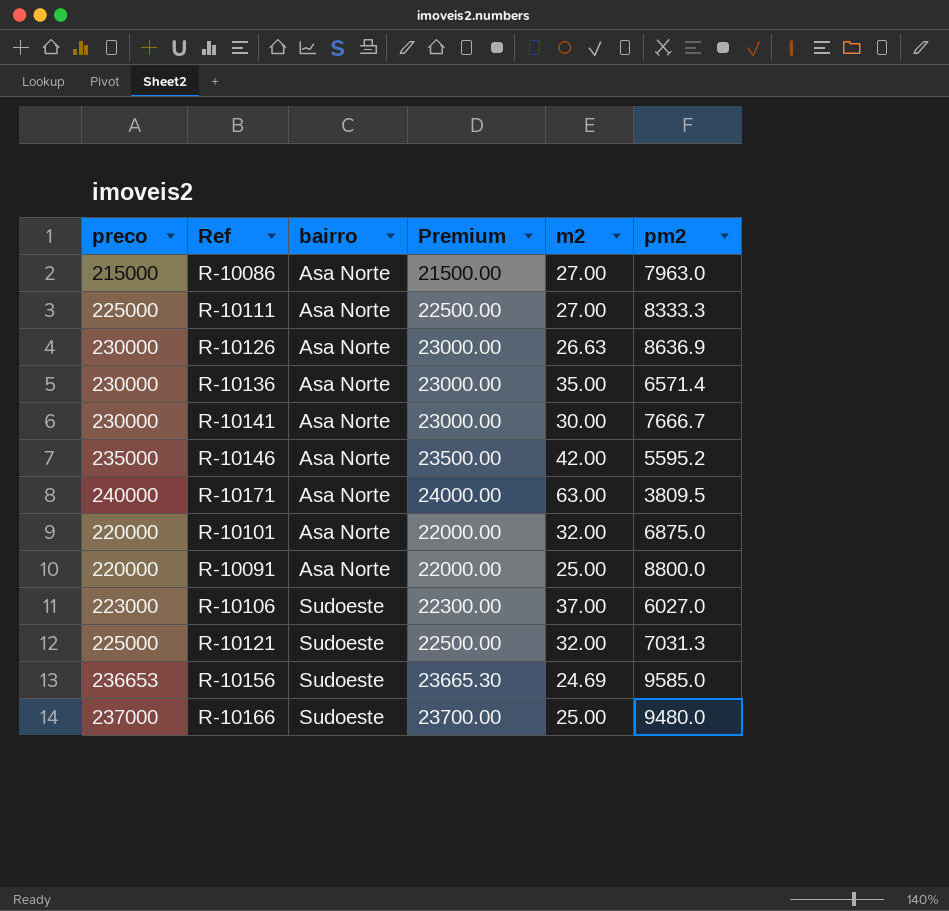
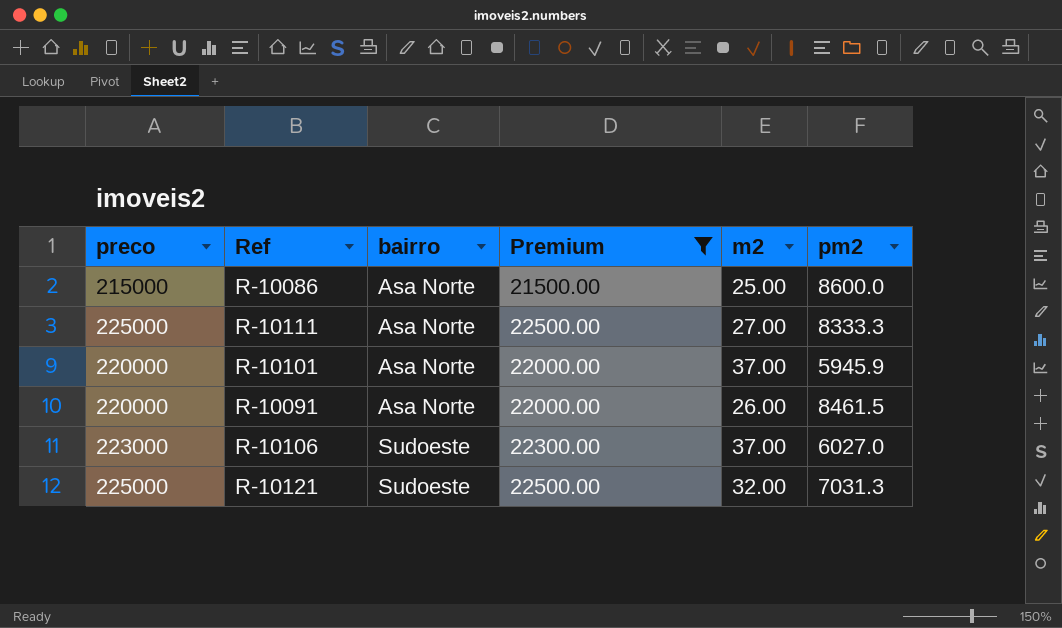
filter: none -> Premium <= 22500.00
R-10086 | m2: 27.00 -> 25.00
R-10086 | pm2: 7963.0 -> 8600.0
R-10101 | m2: 32.00 -> 37.00
R-10101 | pm2: 6875.0 -> 5945.9
R-10091 | m2: 25.00 -> 26.00
R-10091 | pm2: 8800.0 -> 8461.5

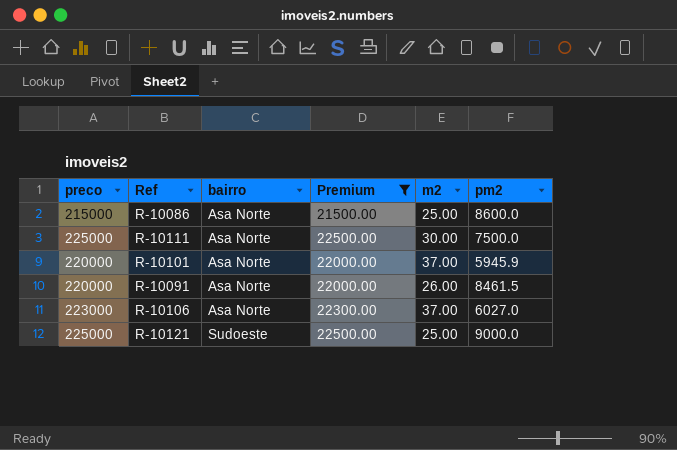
R-10111 | m2: 27.00 -> 30.00
R-10111 | pm2: 8333.3 -> 7500.0
R-10106 | bairro: Sudoeste -> Asa Norte
R-10121 | m2: 32.00 -> 25.00
R-10121 | pm2: 7031.3 -> 9000.0

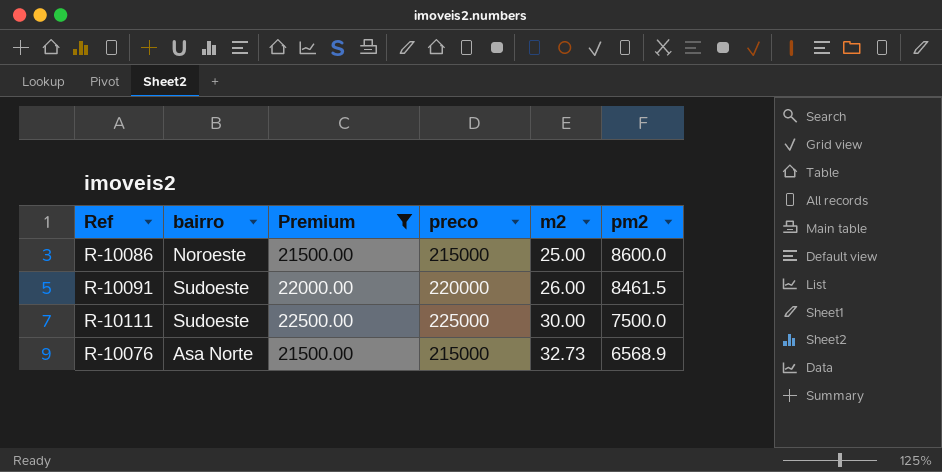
row order: bairro ascending -> m2 ascending
column preco | position: 1 -> 4
row R-10101: 220000 | Asa Norte | 22000.00 | 37.00 | 5945.9 -> none
row R-10106: 223000 | Asa Norte | 22300.00 | 37.00 | 6027.0 -> none
row R-10121: 225000 | Sudoeste | 22500.00 | 25.00 | 9000.0 -> none
R-10086 | bairro: Asa Norte -> Noroeste
R-10091 | bairro: Asa Norte -> Sudoeste
R-10111 | bairro: Asa Norte -> Sudoeste
row R-10076: none -> Asa Norte | 21500.00 | 215000 | 32.73 | 6568.9

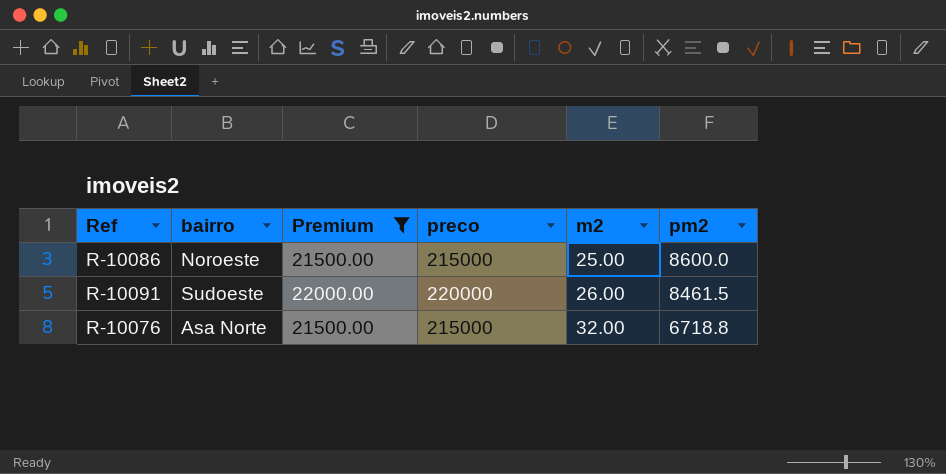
row R-10111: Sudoeste | 22500.00 | 225000 | 30.00 | 7500.0 -> none
R-10076 | m2: 32.73 -> 32.00
R-10076 | pm2: 6568.9 -> 6718.8

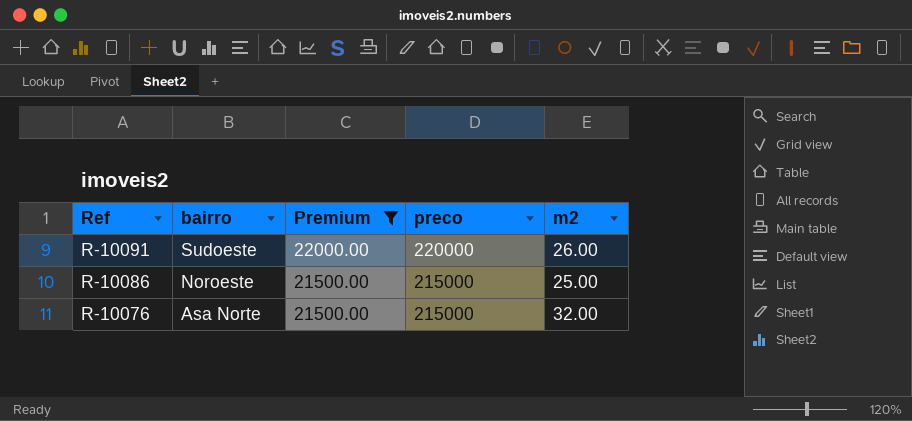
row order: m2 ascending -> Ref descending
column pm2 | formula: [preco] / [m2] -> none

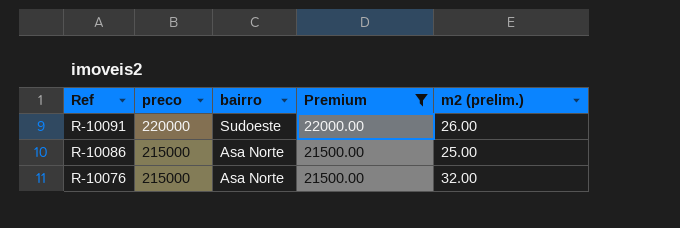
column preco | position: 4 -> 2
column name: m2 -> m2 (prelim.)
R-10086 | bairro: Noroeste -> Asa Norte

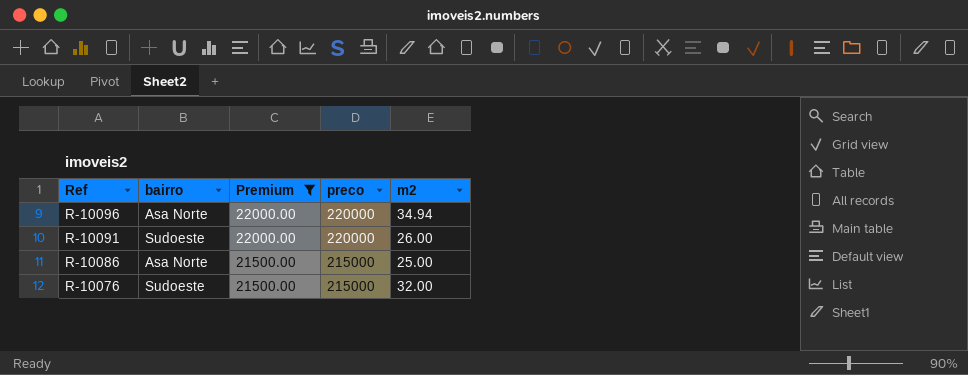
column preco | position: 2 -> 4
column name: m2 (prelim.) -> m2
row R-10096: none -> Asa Norte | 22000.00 | 220000 | 34.94
R-10076 | bairro: Asa Norte -> Sudoeste

